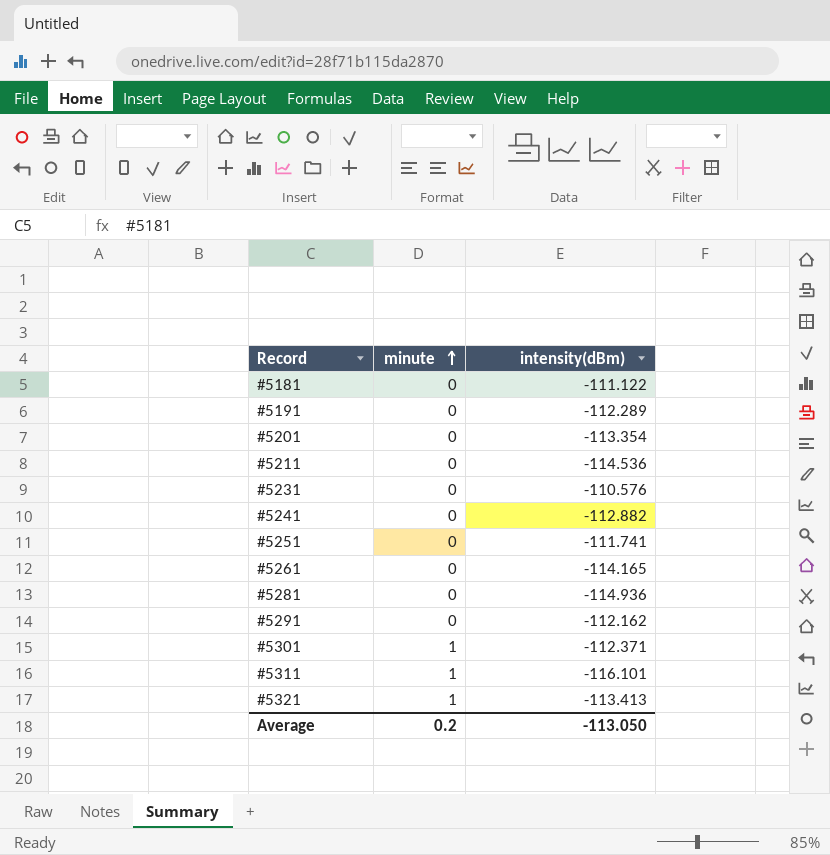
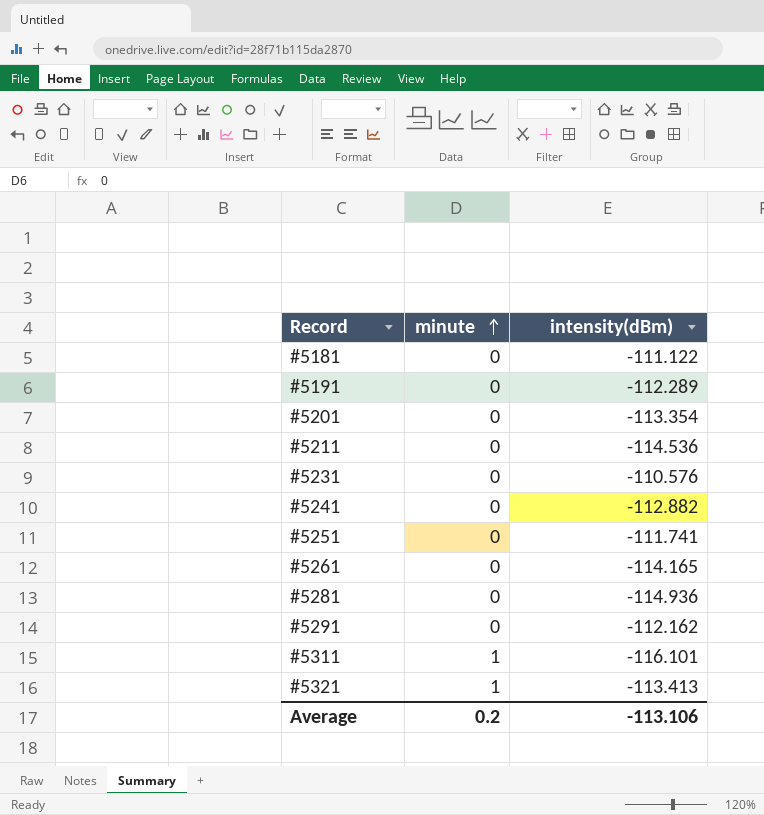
row #5301: 1 | -112.371 -> none
Average | intensity(dBm): -113.050 -> -113.106

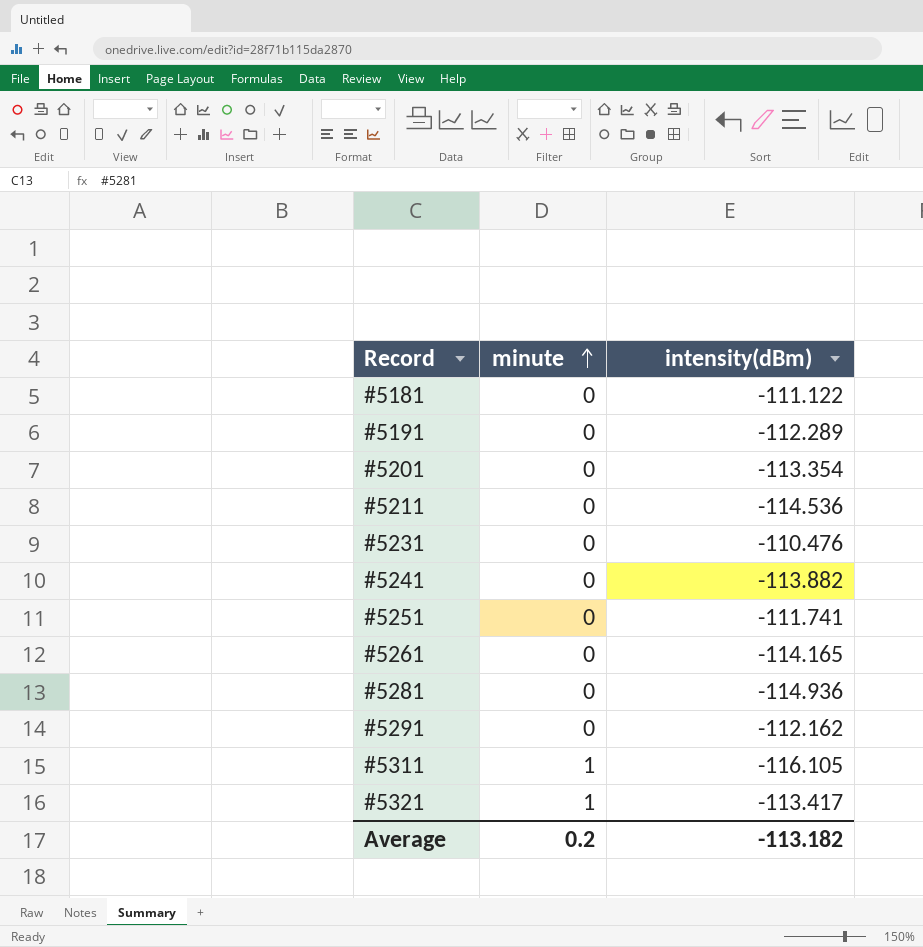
#5231 | intensity(dBm): -110.576 -> -110.476
#5241 | intensity(dBm): -112.882 -> -113.882
#5311 | intensity(dBm): -116.101 -> -116.105
#5321 | intensity(dBm): -113.413 -> -113.417
Average | intensity(dBm): -113.106 -> -113.182

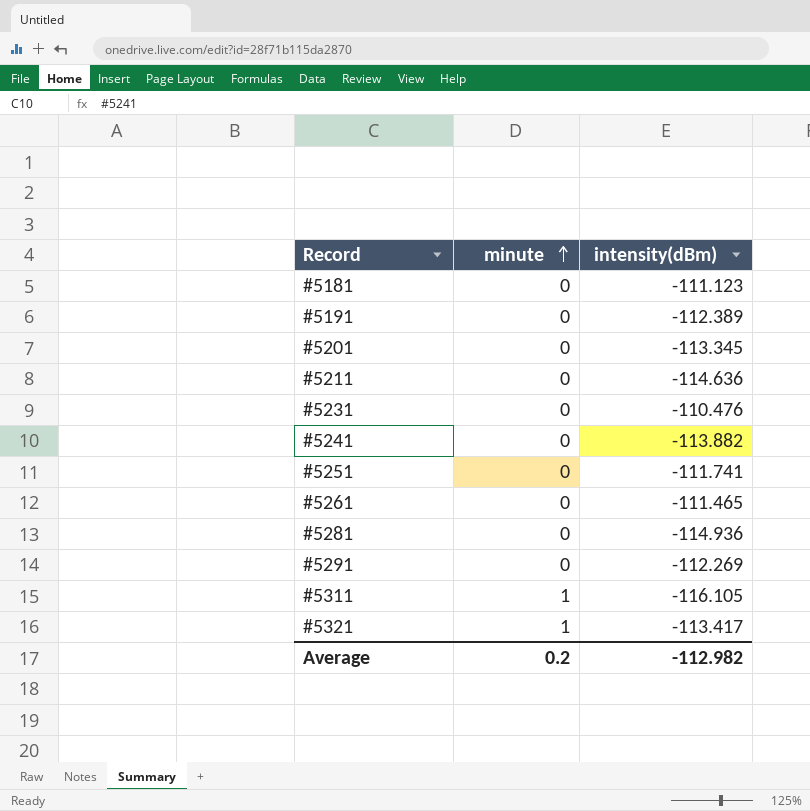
#5181 | intensity(dBm): -111.122 -> -111.123
#5191 | intensity(dBm): -112.289 -> -112.389
#5201 | intensity(dBm): -113.354 -> -113.345
#5211 | intensity(dBm): -114.536 -> -114.636
#5261 | intensity(dBm): -114.165 -> -111.465
#5291 | intensity(dBm): -112.162 -> -112.269
Average | intensity(dBm): -113.182 -> -112.982

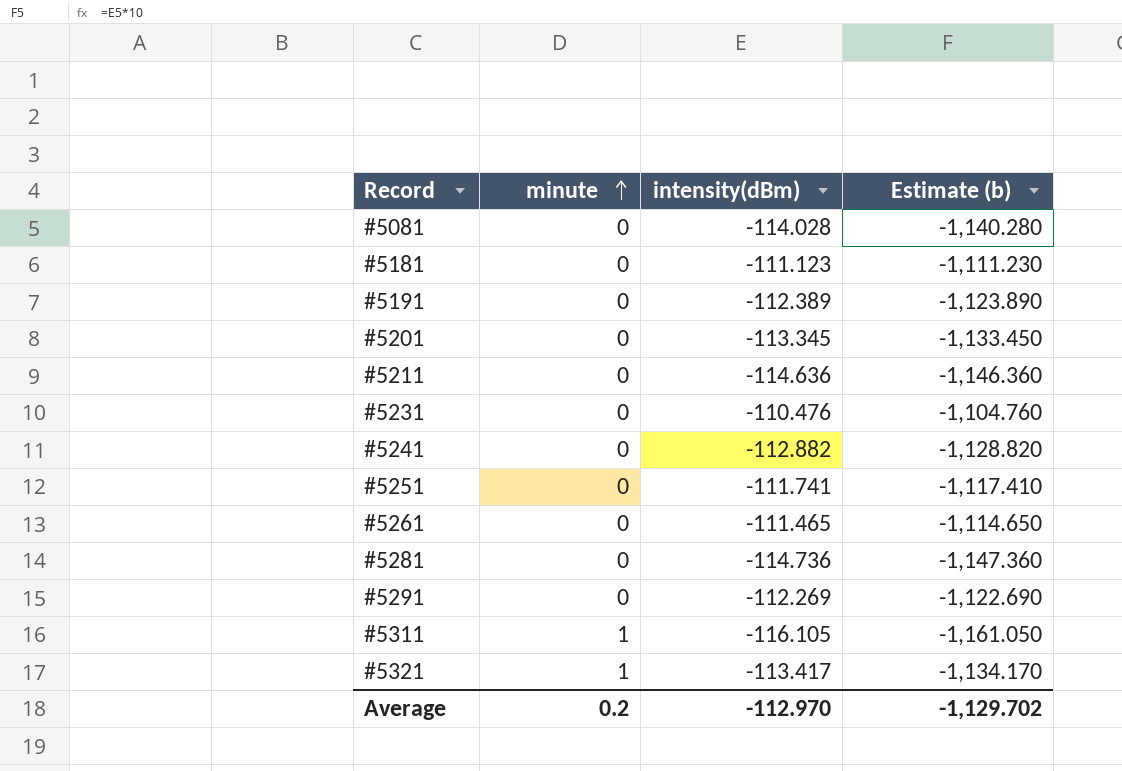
column Estimate (b) | formula: none -> [intensity(dBm)] * 10
row #5081: none -> 0 | -114.028 | -1,140.280
#5241 | intensity(dBm): -113.882 -> -112.882
#5281 | intensity(dBm): -114.936 -> -114.736
Average | intensity(dBm): -112.982 -> -112.970

